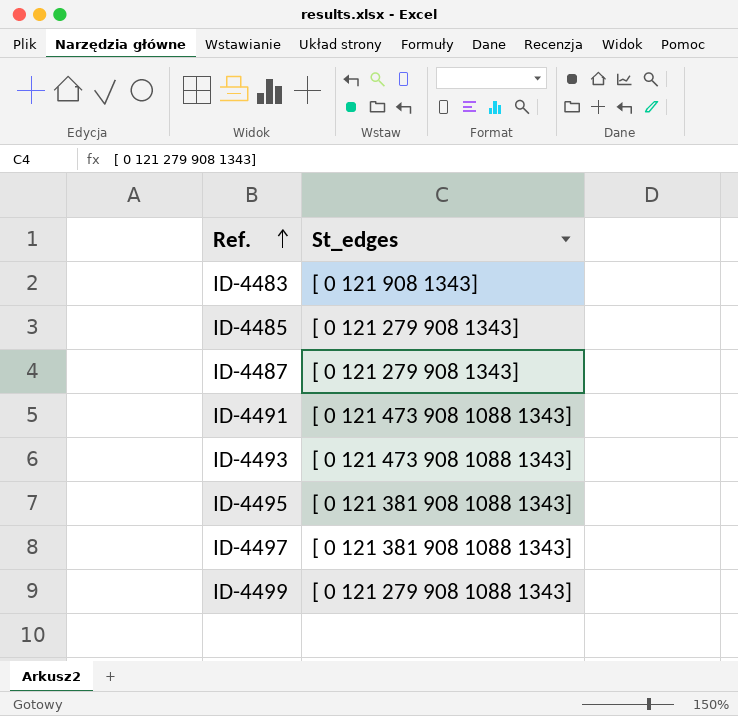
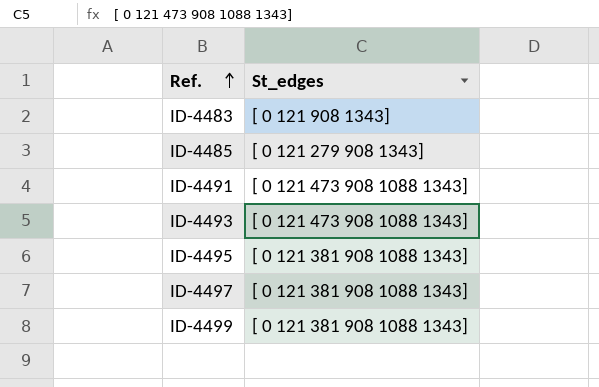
row ID-4487: [ 0 121 279 908 1343] -> none
ID-4499 | St_edges: [ 0 121 279 908 1088 1343] -> [ 0 121 381 908 1088 1343]

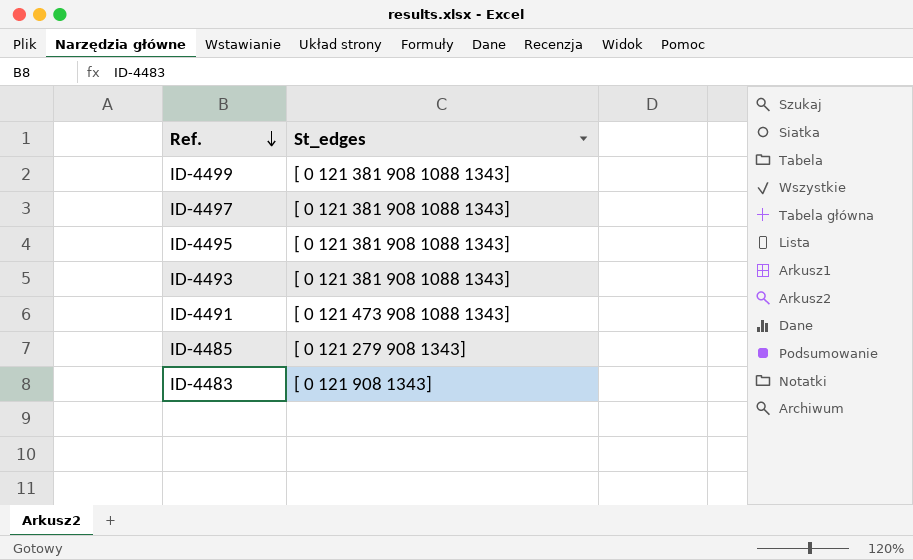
row order: Ref. ascending -> Ref. descending
ID-4493 | St_edges: [ 0 121 473 908 1088 1343] -> [ 0 121 381 908 1088 1343]

